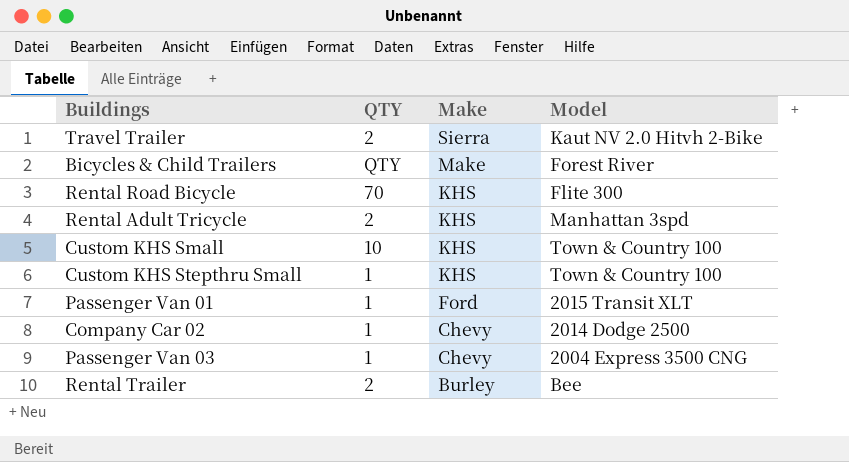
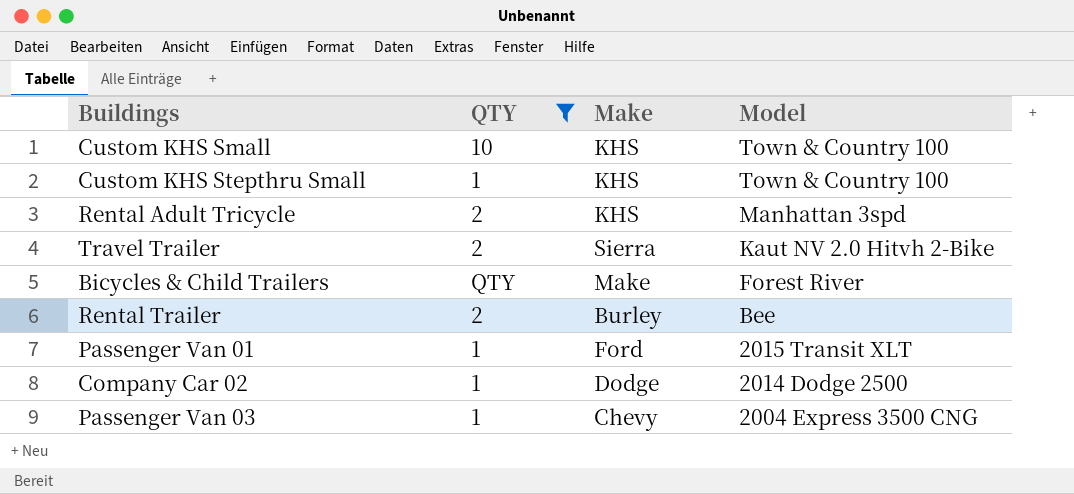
filter: none -> QTY != 70
row order: Make descending -> Model descending
Company Car 02 | Make: Chevy -> Dodge

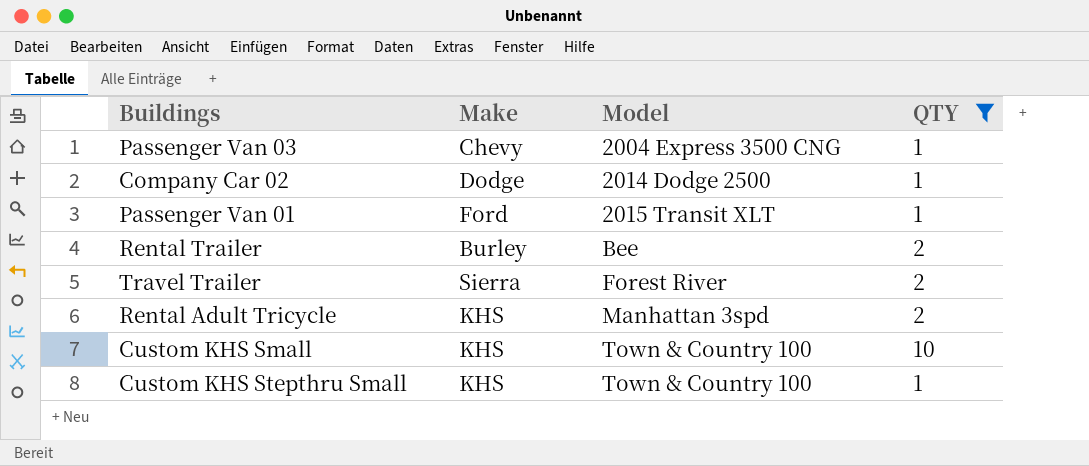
row order: Model descending -> Model ascending
column QTY | position: 2 -> 4
row Bicycles & Child Trailers: QTY | Make | Forest River -> none
Travel Trailer | Model: Kaut NV 2.0 Hitvh 2-Bike -> Forest River

